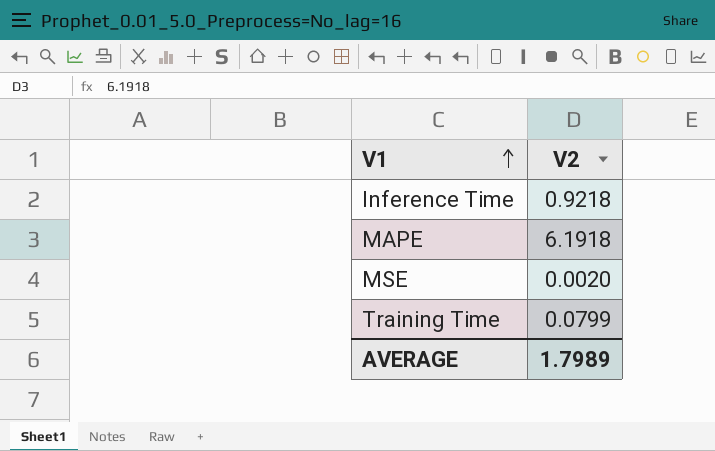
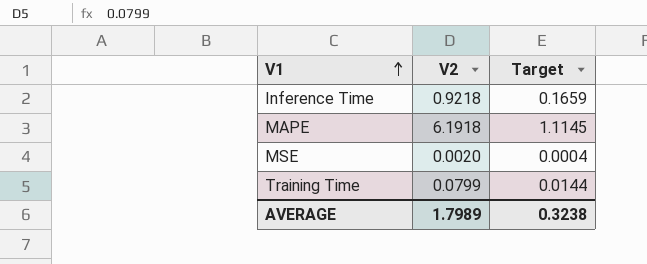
column Target | formula: none -> [V2] * 0.18

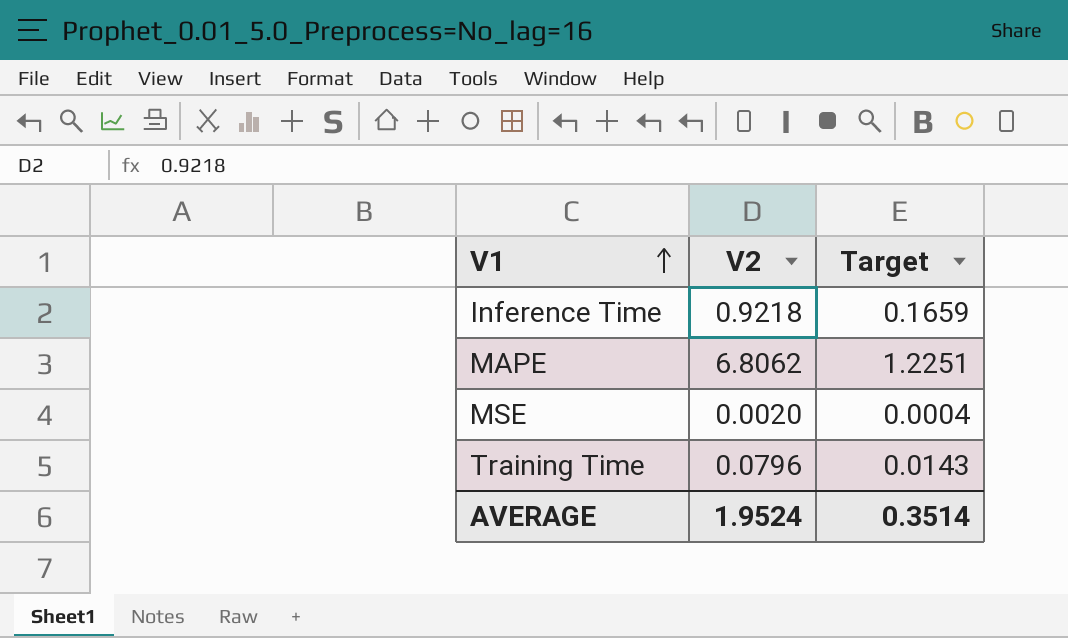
MAPE | V2: 6.1918 -> 6.8062
MAPE | Target: 1.1145 -> 1.2251
Training Time | V2: 0.0799 -> 0.0796
Training Time | Target: 0.0144 -> 0.0143
AVERAGE | V2: 1.7989 -> 1.9524
AVERAGE | Target: 0.3238 -> 0.3514

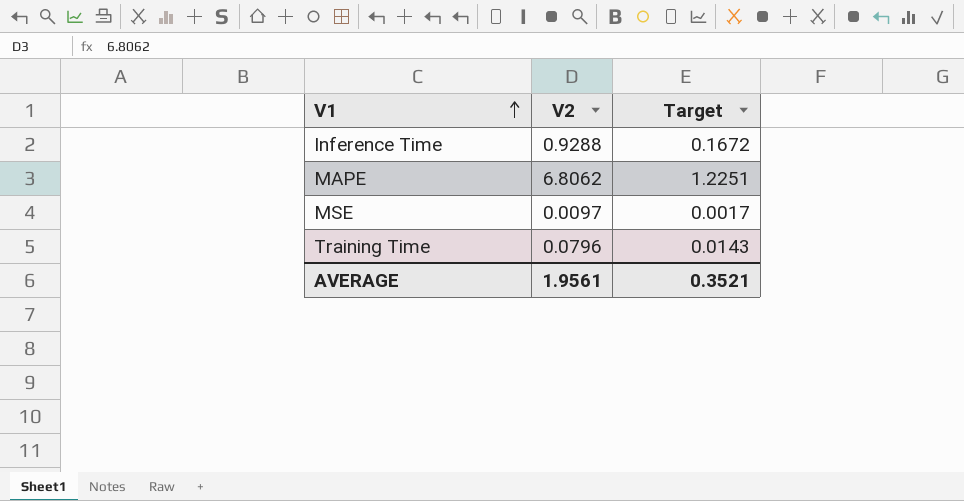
Inference Time | V2: 0.9218 -> 0.9288
Inference Time | Target: 0.1659 -> 0.1672
MSE | V2: 0.0020 -> 0.0097
MSE | Target: 0.0004 -> 0.0017
AVERAGE | V2: 1.9524 -> 1.9561
AVERAGE | Target: 0.3514 -> 0.3521

